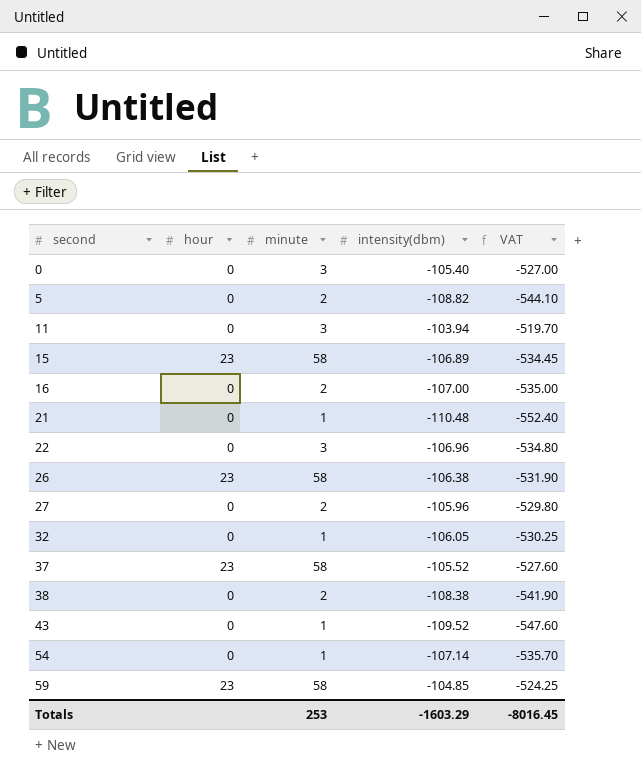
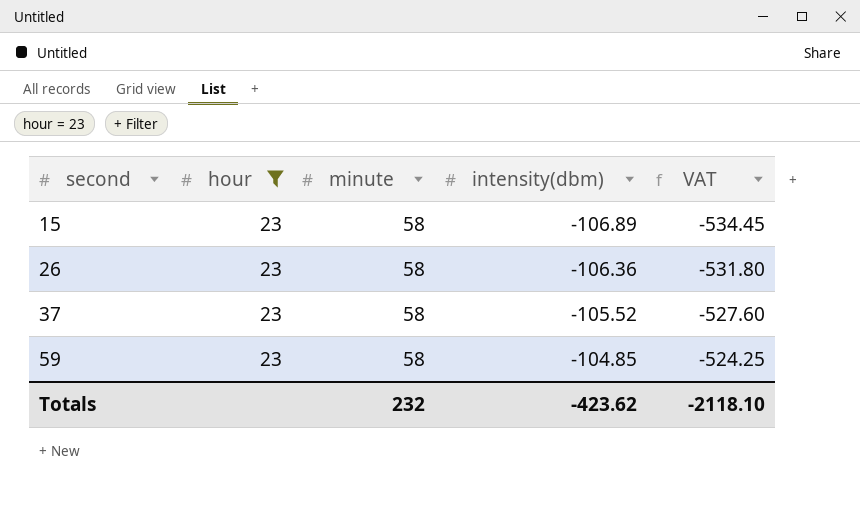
filter: none -> hour = 23
26 | intensity(dbm): -106.38 -> -106.36
26 | VAT: -531.90 -> -531.80
Totals | minute: 253 -> 232
Totals | intensity(dbm): -1603.29 -> -423.62
Totals | VAT: -8016.45 -> -2118.10

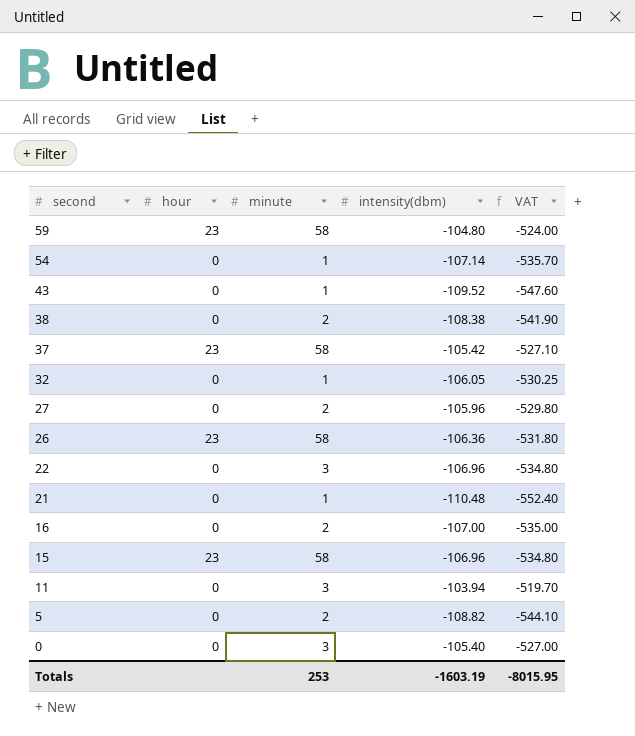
filter: hour = 23 -> none
row order: second ascending -> second descending
59 | intensity(dbm): -104.85 -> -104.80
59 | VAT: -524.25 -> -524.00
37 | intensity(dbm): -105.52 -> -105.42
37 | VAT: -527.60 -> -527.10
15 | intensity(dbm): -106.89 -> -106.96
15 | VAT: -534.45 -> -534.80
Totals | minute: 232 -> 253
Totals | intensity(dbm): -423.62 -> -1603.19
Totals | VAT: -2118.10 -> -8015.95

